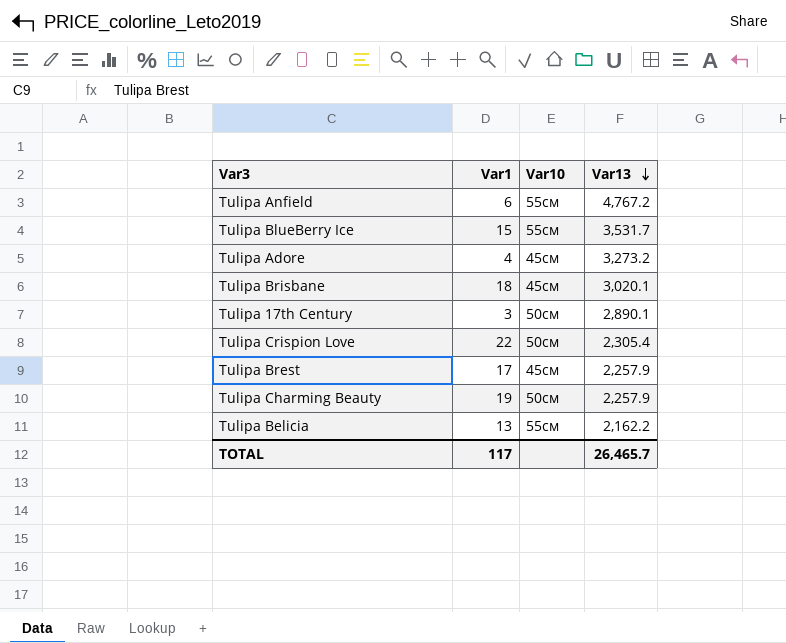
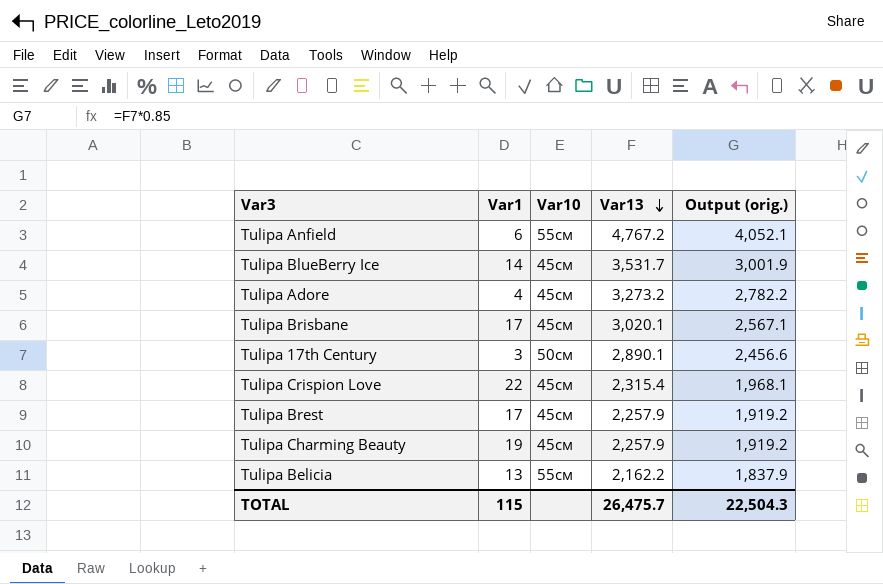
column Output (orig.) | formula: none -> [Var13] * 0.85
Tulipa BlueBerry Ice | Var1: 15 -> 14
Tulipa BlueBerry Ice | Var10: 55см -> 45см
Tulipa Brisbane | Var1: 18 -> 17
Tulipa Crispion Love | Var10: 50см -> 45см
Tulipa Crispion Love | Var13: 2,305.4 -> 2,315.4
Tulipa Charming Beauty | Var10: 50см -> 45см
TOTAL | Var1: 117 -> 115
TOTAL | Var13: 26,465.7 -> 26,475.7

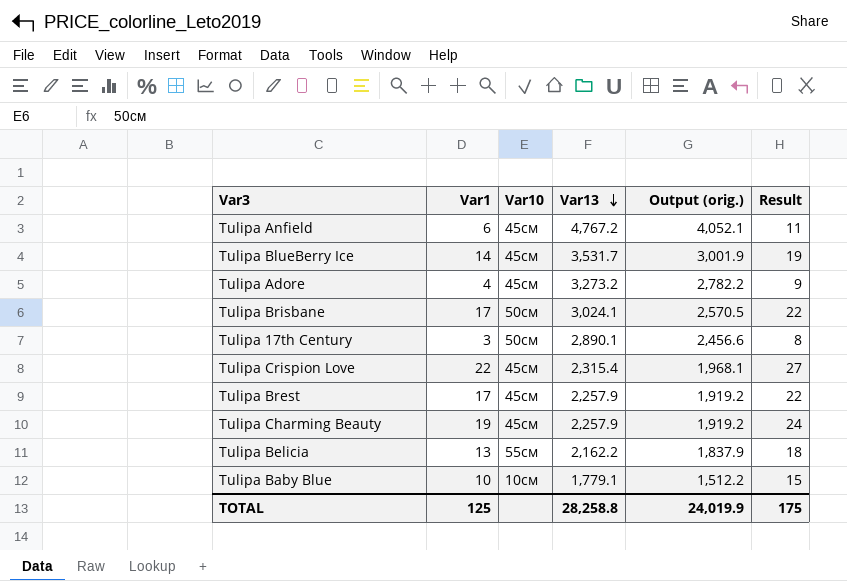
column Result | formula: none -> [Var1] + 5
Tulipa Anfield | Var10: 55см -> 45см
Tulipa Brisbane | Var10: 45см -> 50см
Tulipa Brisbane | Var13: 3,020.1 -> 3,024.1
Tulipa Brisbane | Output (orig.): 2,567.1 -> 2,570.5
row Tulipa Baby Blue: none -> 10 | 10см | 1,779.1 | 1,512.2 | 15
TOTAL | Var1: 115 -> 125
TOTAL | Var13: 26,475.7 -> 28,258.8
TOTAL | Output (orig.): 22,504.3 -> 24,019.9

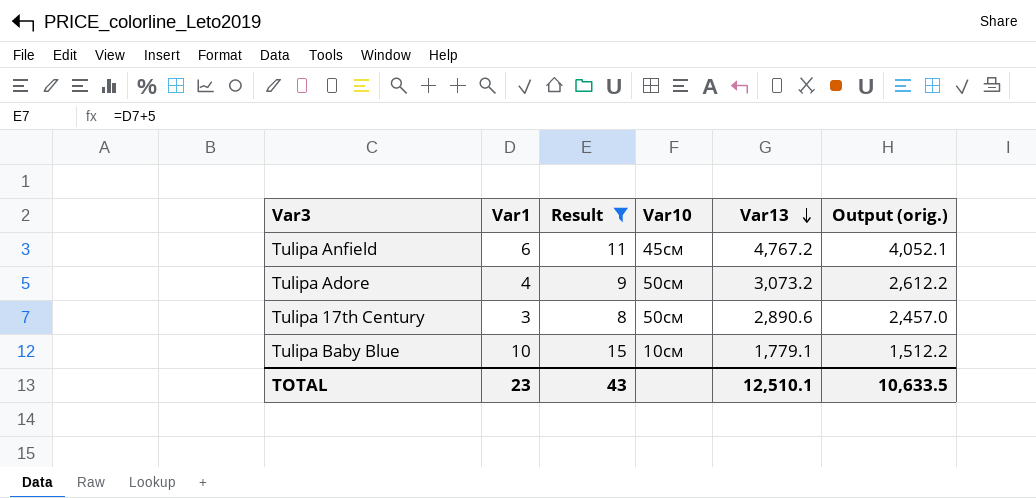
filter: none -> Result <= 15
column Result | position: 6 -> 3
Tulipa Adore | Var10: 45см -> 50см
Tulipa Adore | Var13: 3,273.2 -> 3,073.2
Tulipa Adore | Output (orig.): 2,782.2 -> 2,612.2
Tulipa 17th Century | Var13: 2,890.1 -> 2,890.6
Tulipa 17th Century | Output (orig.): 2,456.6 -> 2,457.0
TOTAL | Var1: 125 -> 23
TOTAL | Result: 175 -> 43
TOTAL | Var13: 28,258.8 -> 12,510.1
TOTAL | Output (orig.): 24,019.9 -> 10,633.5

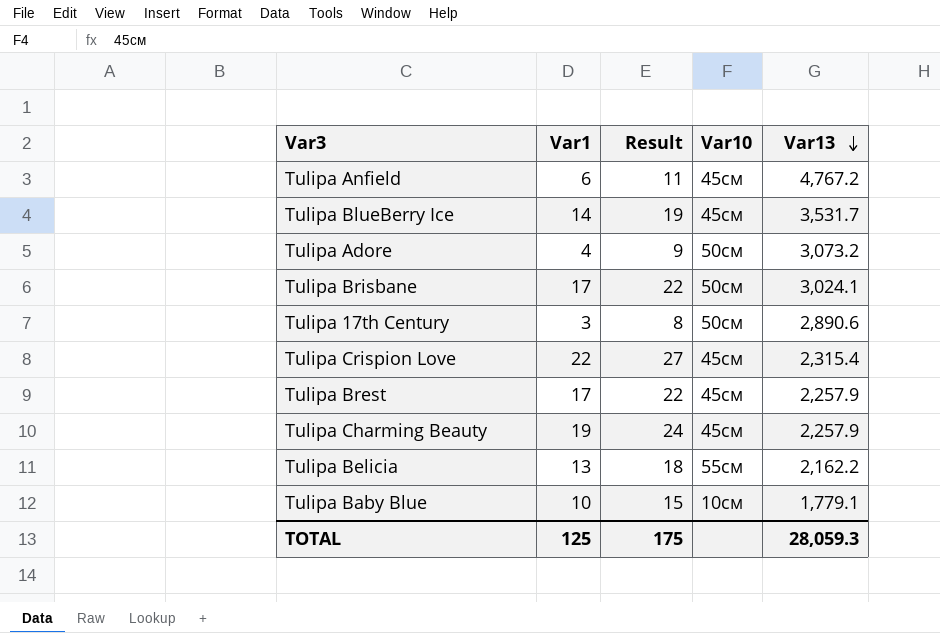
filter: Result <= 15 -> none
column Output (orig.) | formula: [Var13] * 0.85 -> none
TOTAL | Var1: 23 -> 125
TOTAL | Result: 43 -> 175
TOTAL | Var13: 12,510.1 -> 28,059.3

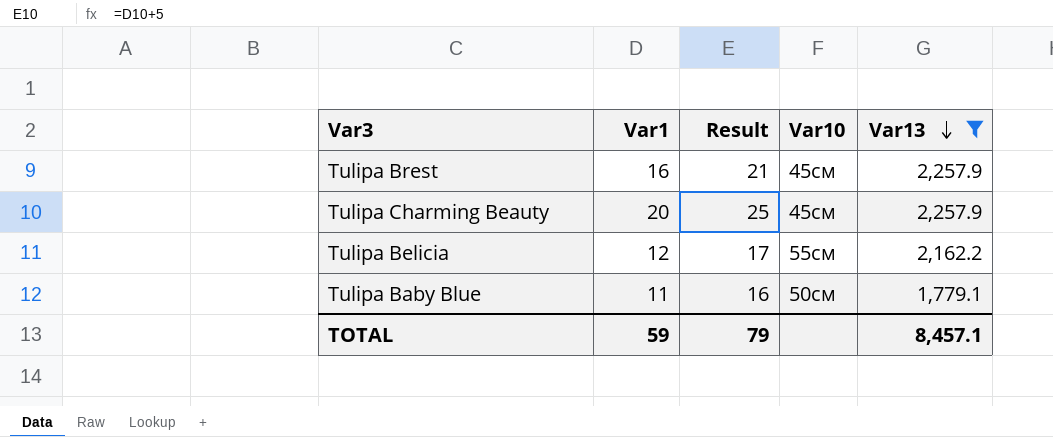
filter: none -> Var13 <= 2,257.9
Tulipa Brest | Var1: 17 -> 16
Tulipa Brest | Result: 22 -> 21
Tulipa Charming Beauty | Var1: 19 -> 20
Tulipa Charming Beauty | Result: 24 -> 25
Tulipa Belicia | Var1: 13 -> 12
Tulipa Belicia | Result: 18 -> 17
Tulipa Baby Blue | Var1: 10 -> 11
Tulipa Baby Blue | Result: 15 -> 16
Tulipa Baby Blue | Var10: 10см -> 50см
TOTAL | Var1: 125 -> 59
TOTAL | Result: 175 -> 79
TOTAL | Var13: 28,059.3 -> 8,457.1

